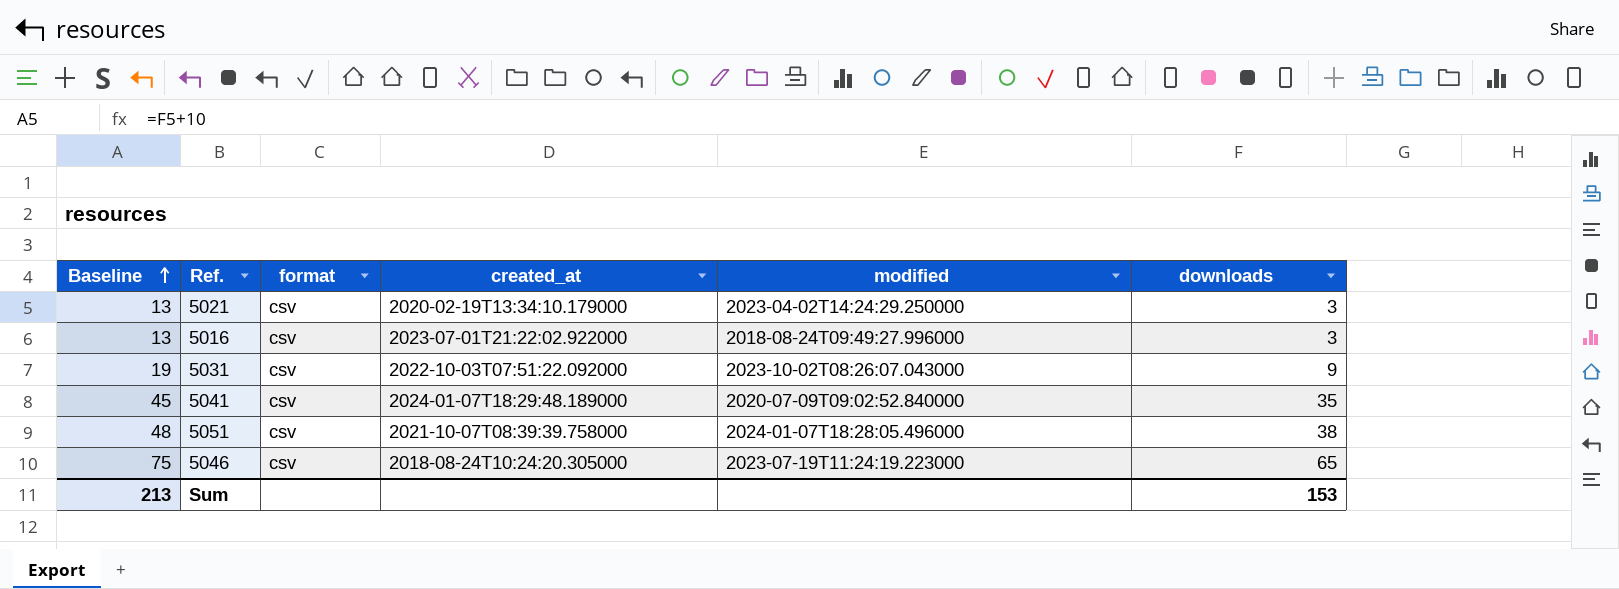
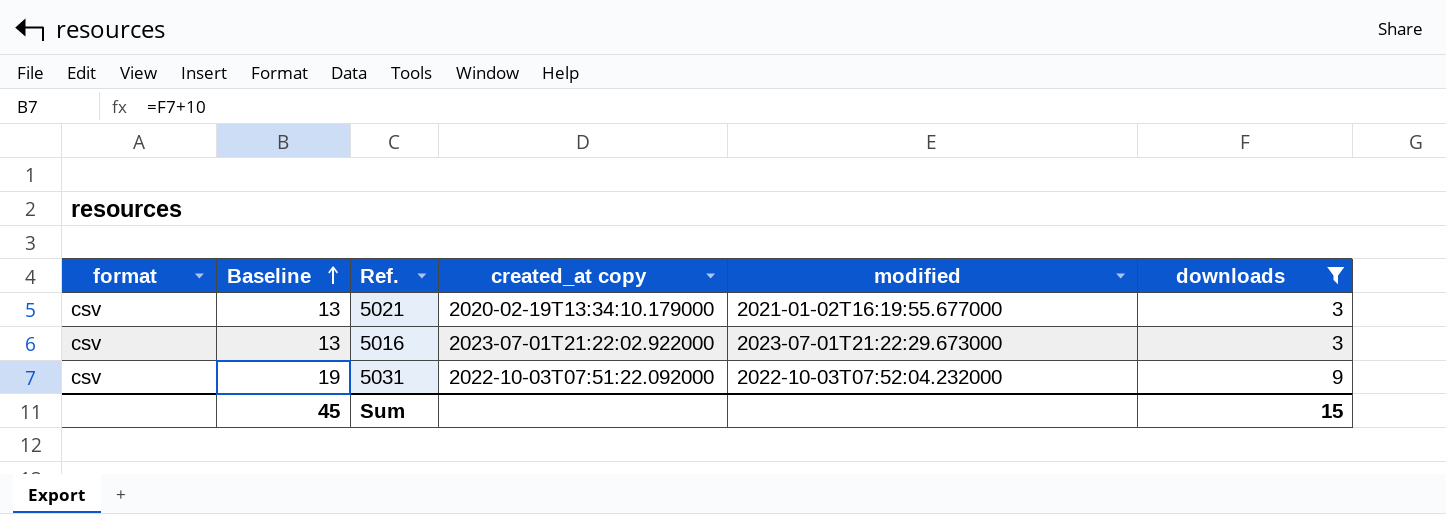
filter: none -> downloads <= 9
column format | position: 3 -> 1
column name: created_at -> created_at copy
5021 | modified: 2023-04-02T14:24:29.250000 -> 2021-01-02T16:19:55.677000
5016 | modified: 2018-08-24T09:49:27.996000 -> 2023-07-01T21:22:29.673000
5031 | modified: 2023-10-02T08:26:07.043000 -> 2022-10-03T07:52:04.232000
Sum | Baseline: 213 -> 45
Sum | downloads: 153 -> 15

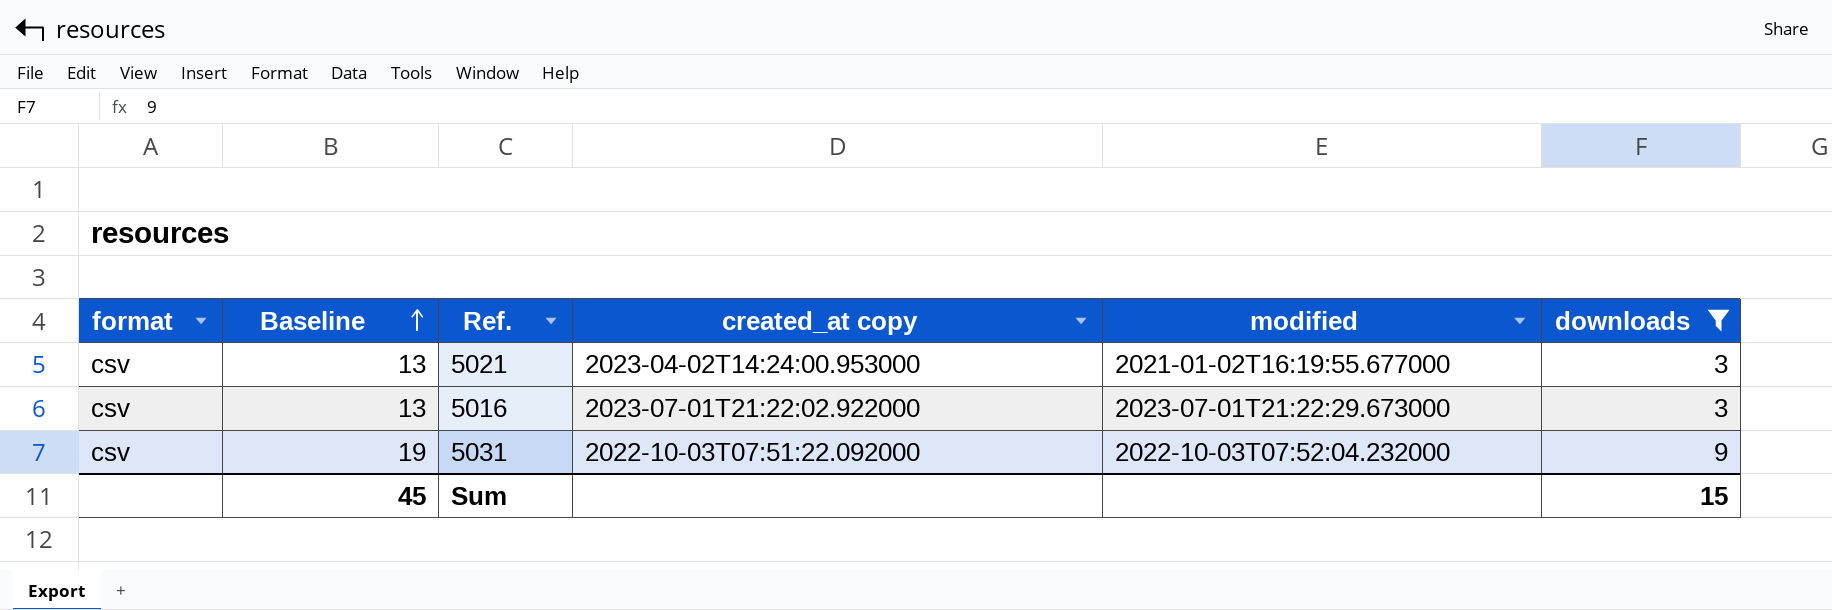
5021 | created_at copy: 2020-02-19T13:34:10.179000 -> 2023-04-02T14:24:00.953000

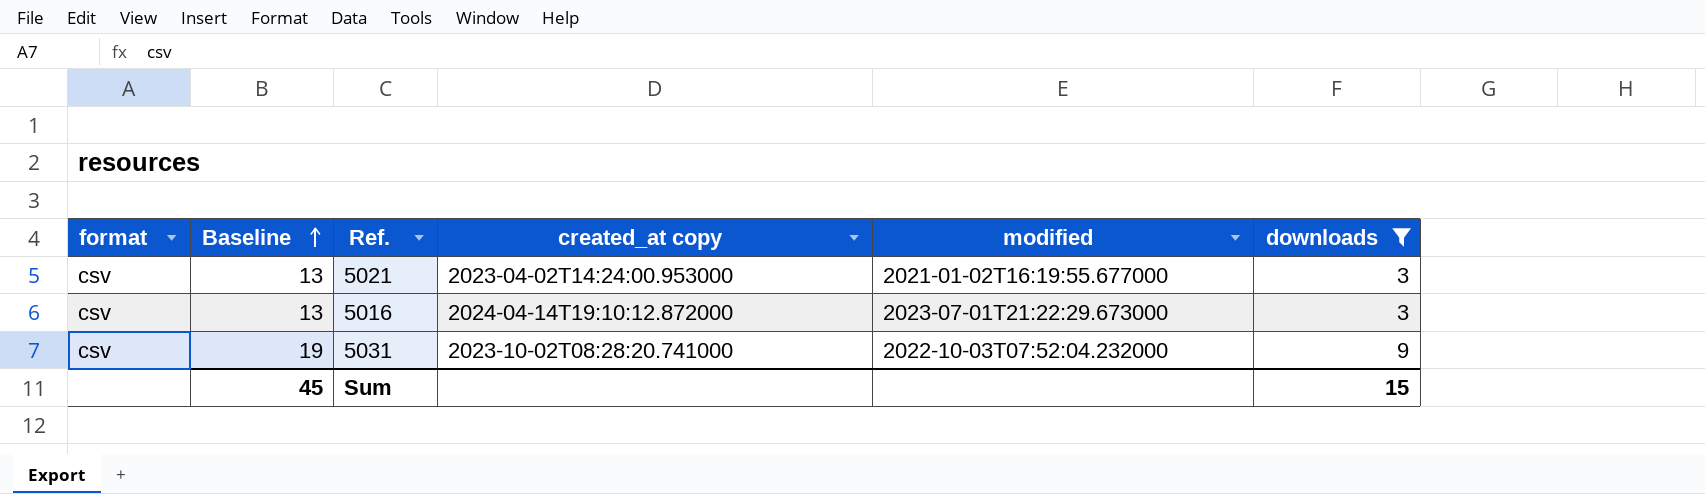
5016 | created_at copy: 2023-07-01T21:22:02.922000 -> 2024-04-14T19:10:12.872000
5031 | created_at copy: 2022-10-03T07:51:22.092000 -> 2023-10-02T08:28:20.741000

